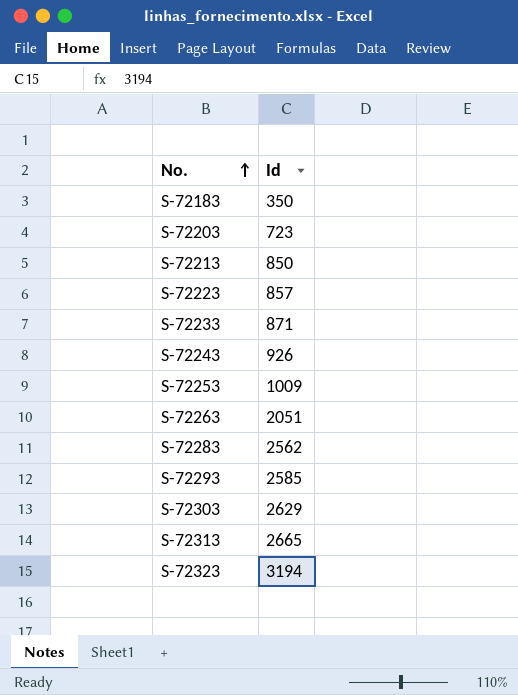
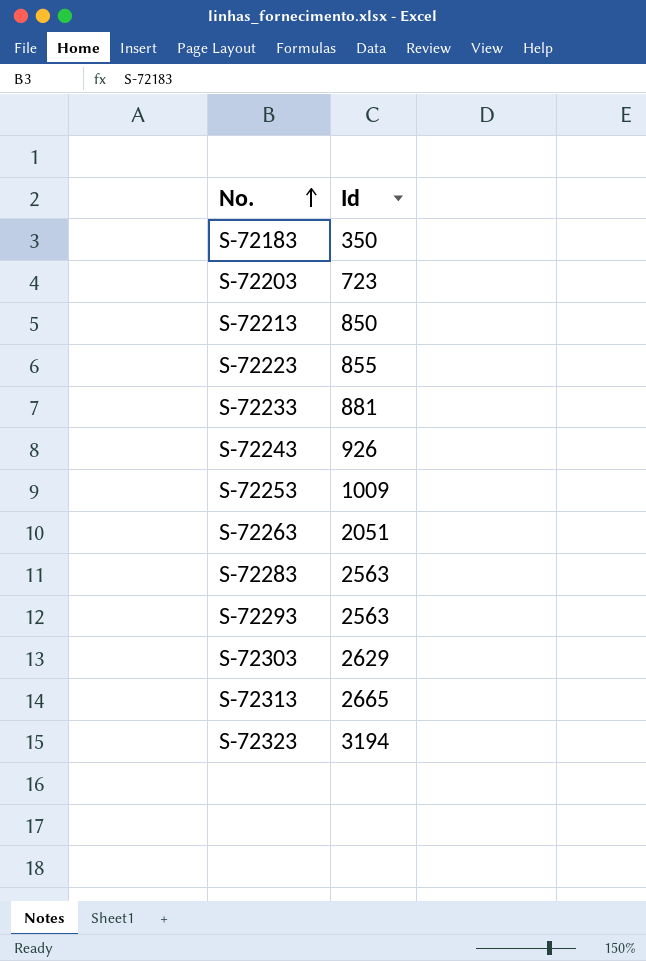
S-72223 | Id: 857 -> 855
S-72233 | Id: 871 -> 881
S-72283 | Id: 2562 -> 2563
S-72293 | Id: 2585 -> 2563

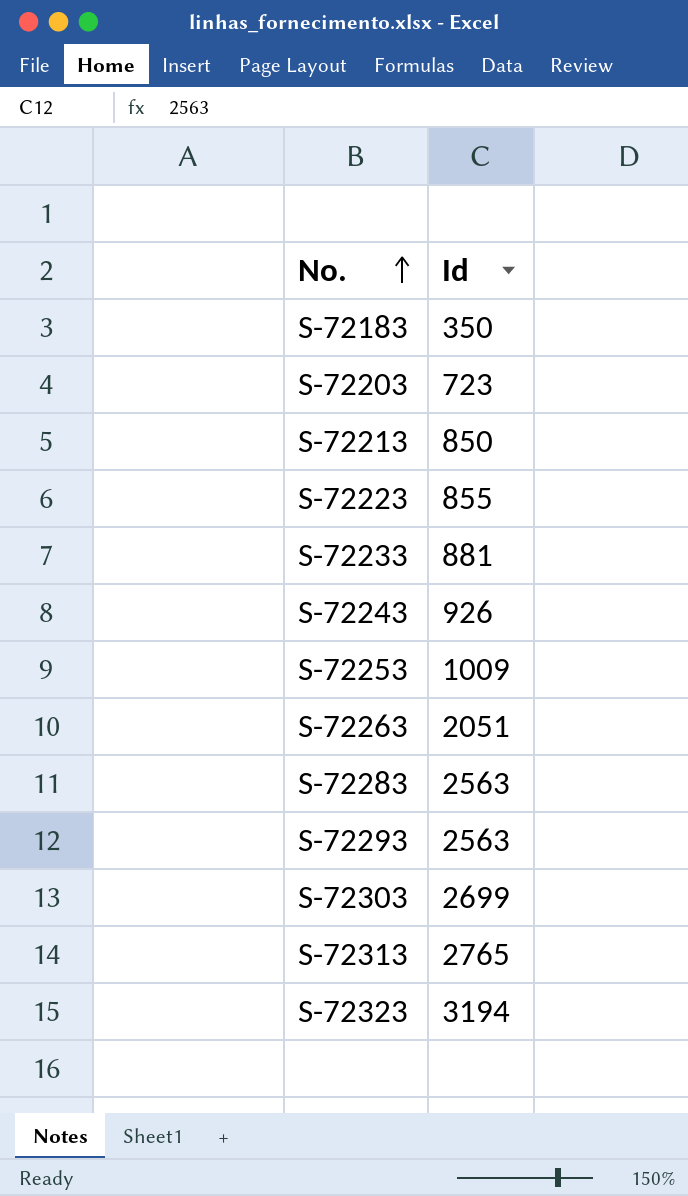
S-72303 | Id: 2629 -> 2699
S-72313 | Id: 2665 -> 2765

